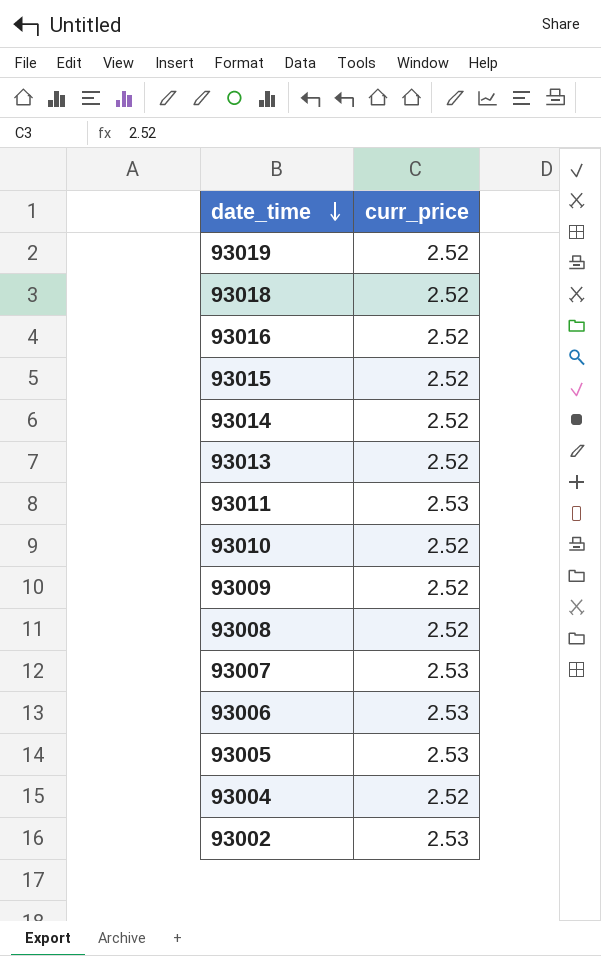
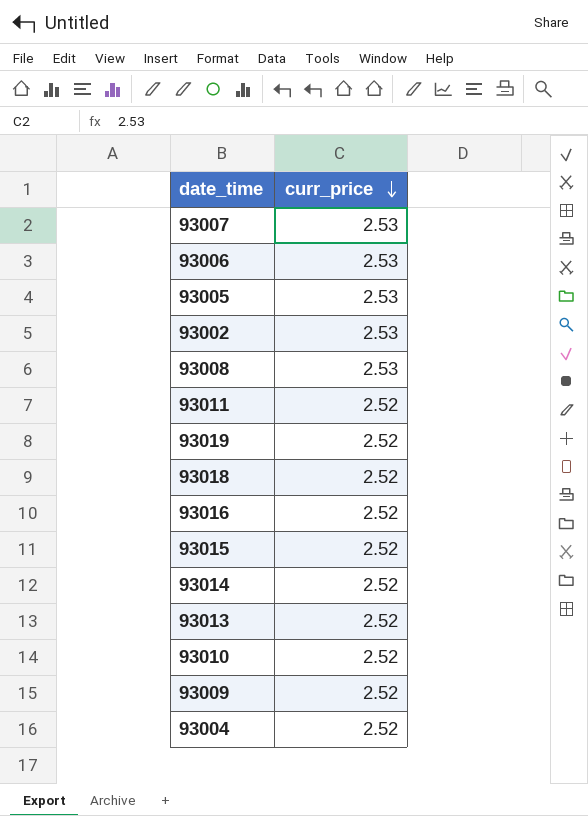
row order: date_time descending -> curr_price descending
93008 | curr_price: 2.52 -> 2.53
93011 | curr_price: 2.53 -> 2.52

